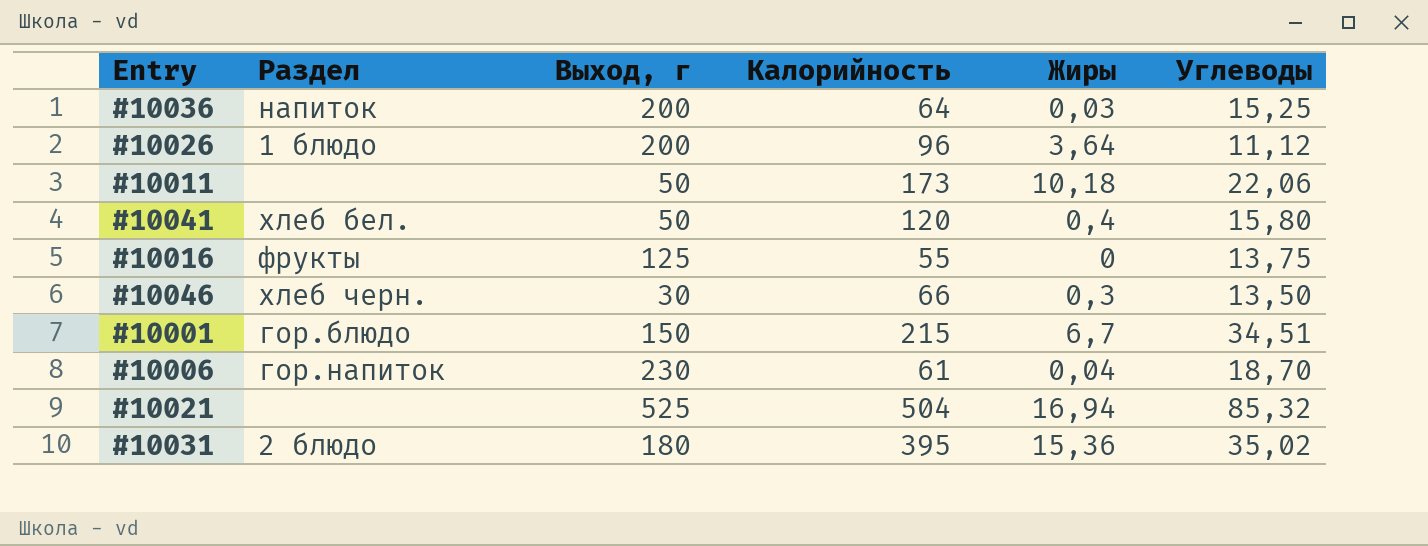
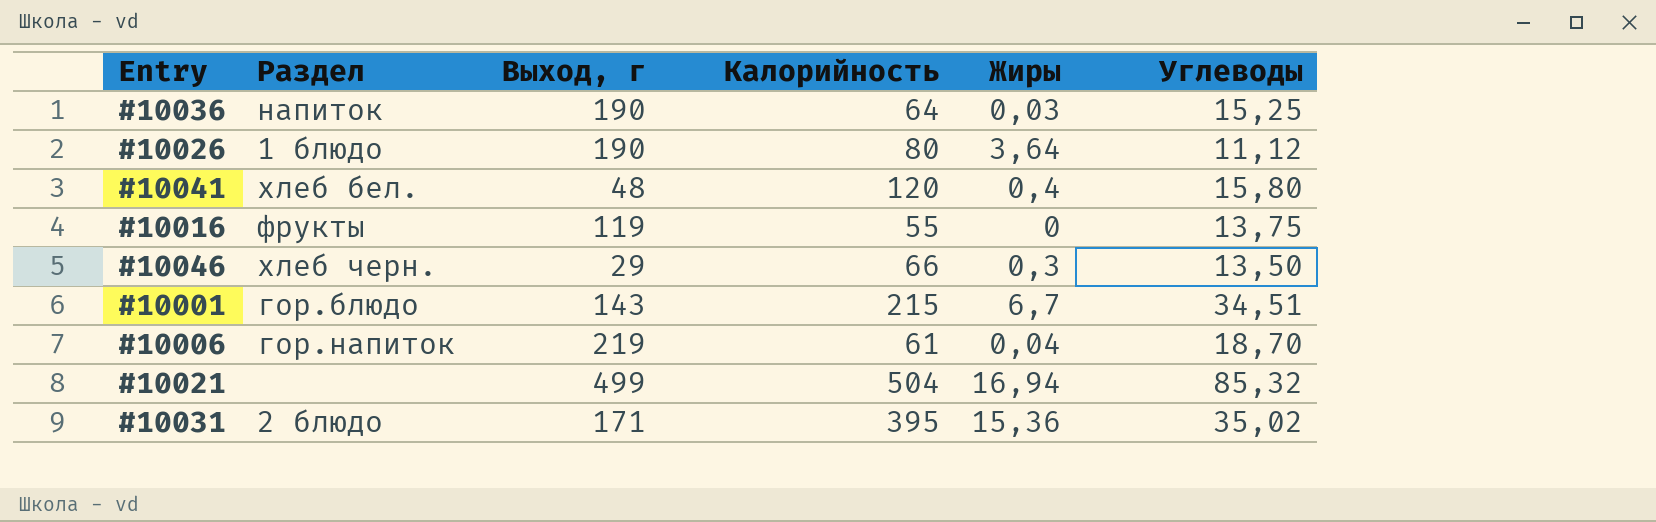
row #10011: none | 50 | 173 | 10,18 | 22,06 -> none
#10036 | Выход, г: 200 -> 190
#10026 | Выход, г: 200 -> 190
#10026 | Калорийность: 96 -> 80
#10041 | Выход, г: 50 -> 48
#10016 | Выход, г: 125 -> 119
#10046 | Выход, г: 30 -> 29
#10001 | Выход, г: 150 -> 143
#10006 | Выход, г: 230 -> 219
#10021 | Выход, г: 525 -> 499
#10031 | Выход, г: 180 -> 171

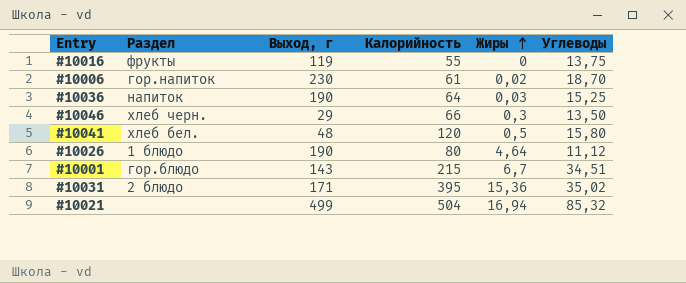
row order: none -> Жиры ascending
#10006 | Выход, г: 219 -> 230
#10006 | Жиры: 0,04 -> 0,02
#10041 | Жиры: 0,4 -> 0,5
#10026 | Жиры: 3,64 -> 4,64

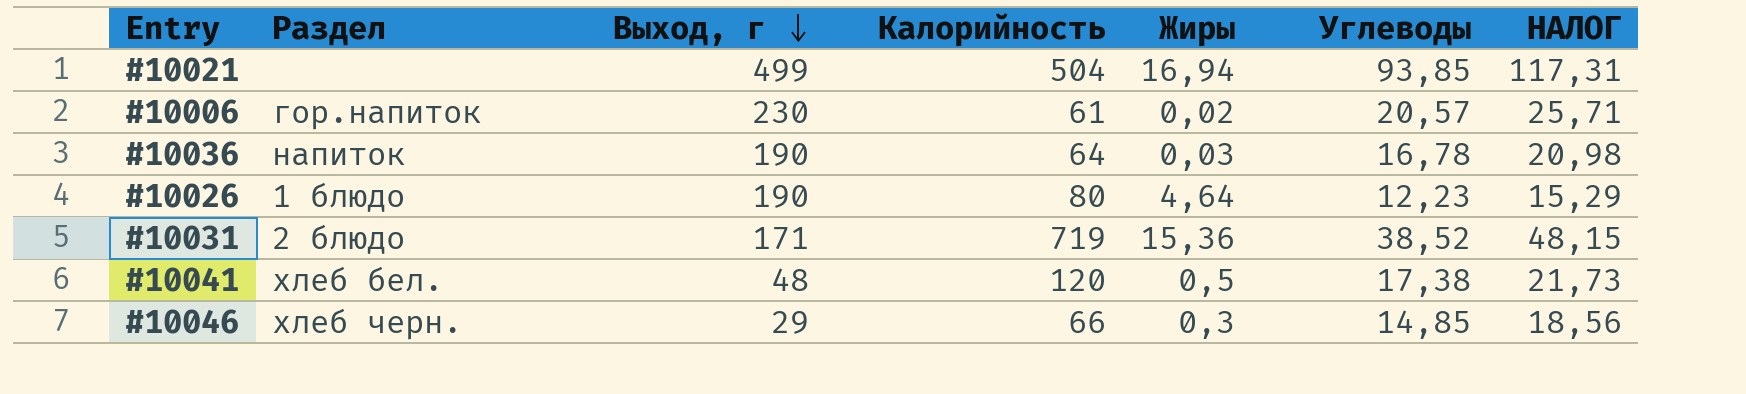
row order: Жиры ascending -> Выход, г descending
column НАЛОГ | formula: none -> [Углеводы] * 1,25
row #10016: фрукты | 119 | 55 | 0 | 13,75 -> none
row #10001: гор.блюдо | 143 | 215 | 6,7 | 34,51 -> none
#10021 | Углеводы: 85,32 -> 93,85
#10006 | Углеводы: 18,70 -> 20,57
#10036 | Углеводы: 15,25 -> 16,78
#10026 | Углеводы: 11,12 -> 12,23
#10031 | Калорийность: 395 -> 719
#10031 | Углеводы: 35,02 -> 38,52
#10041 | Углеводы: 15,80 -> 17,38
#10046 | Углеводы: 13,50 -> 14,85

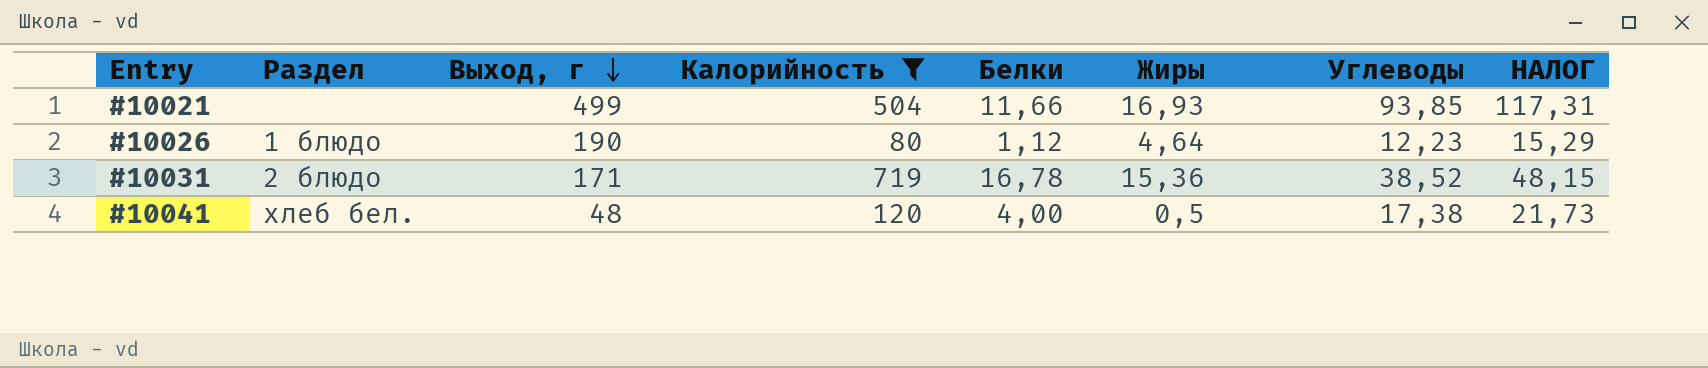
filter: none -> Калорийность >= 80
column Белки | position: none -> 5
#10021 | Жиры: 16,94 -> 16,93

